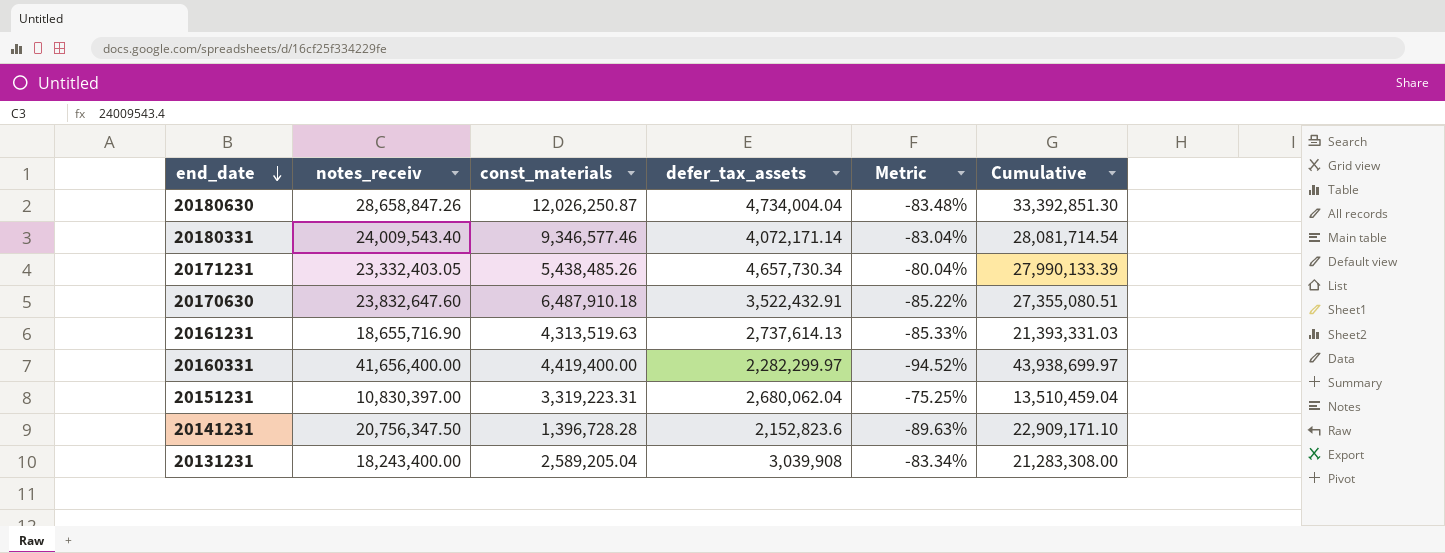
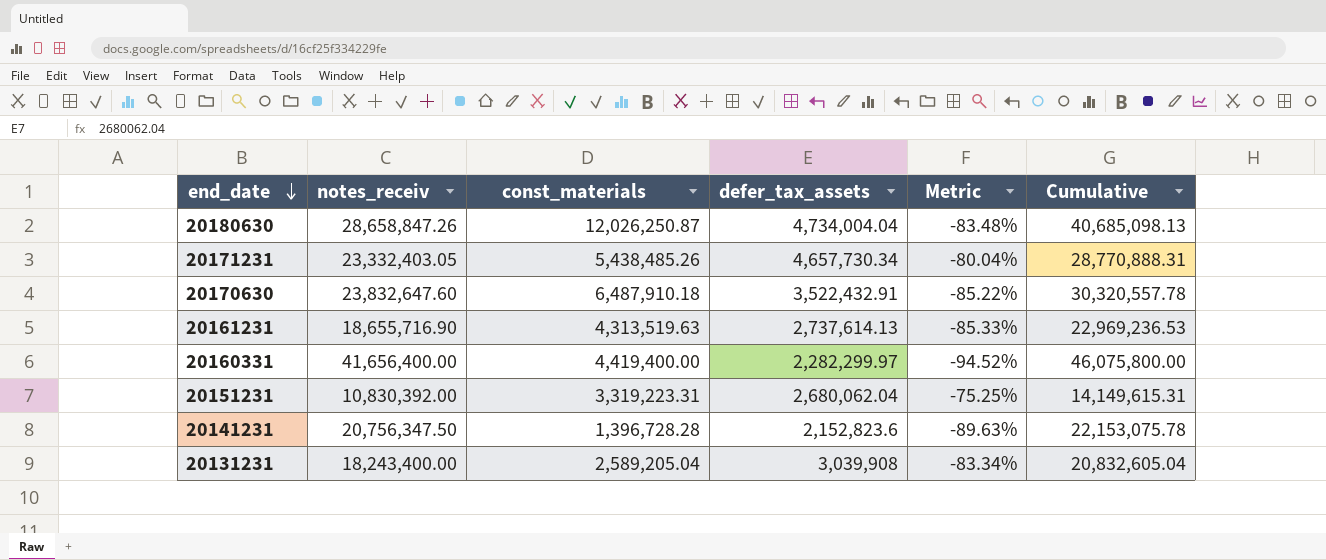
column Cumulative | formula: [notes_receiv] + [defer_tax_assets] -> [notes_receiv] + [const_materials]
row 20180331: 24,009,543.40 | 9,346,577.46 | 4,072,171.14 | -83.04% | 28,081,714.54 -> none
20151231 | notes_receiv: 10,830,397.00 -> 10,830,392.00

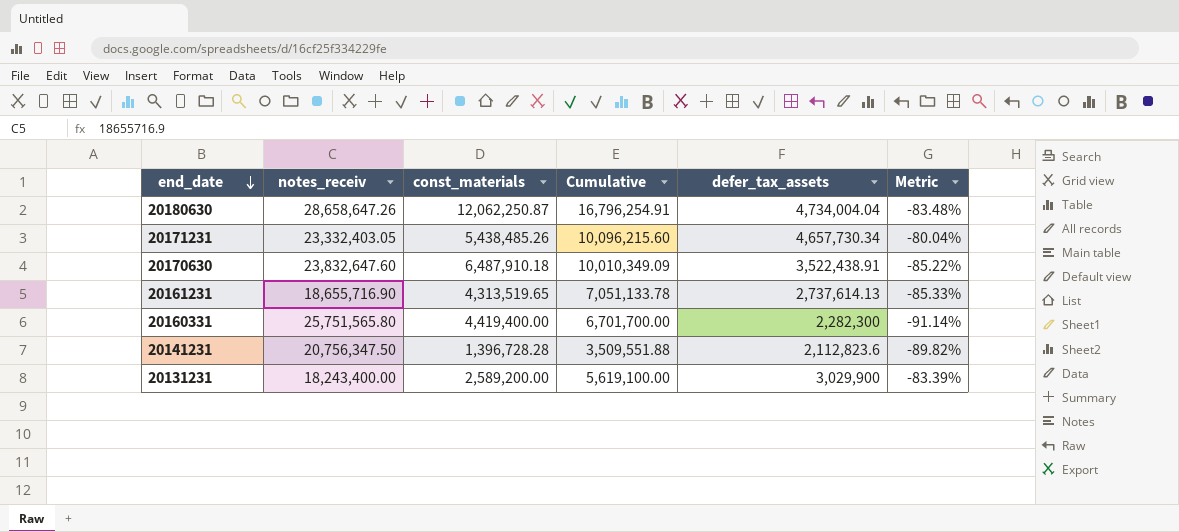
column Cumulative | formula: [notes_receiv] + [const_materials] -> [const_materials] + [defer_tax_assets]
column Cumulative | position: 6 -> 4
row 20151231: 10,830,392.00 | 3,319,223.31 | 2,680,062.04 | -75.25% | 14,149,615.31 -> none
20180630 | notes_receiv: 28,658,847.26 -> 28,658,647.26
20180630 | const_materials: 12,026,250.87 -> 12,062,250.87
20170630 | defer_tax_assets: 3,522,432.91 -> 3,522,438.91
20161231 | const_materials: 4,313,519.63 -> 4,313,519.65
20160331 | notes_receiv: 41,656,400.00 -> 25,751,565.80
20160331 | defer_tax_assets: 2,282,299.97 -> 2,282,300
20160331 | Metric: -94.52% -> -91.14%
20141231 | defer_tax_assets: 2,152,823.6 -> 2,112,823.6
20141231 | Metric: -89.63% -> -89.82%
20131231 | const_materials: 2,589,205.04 -> 2,589,200.00
20131231 | defer_tax_assets: 3,039,908 -> 3,029,900
20131231 | Metric: -83.34% -> -83.39%

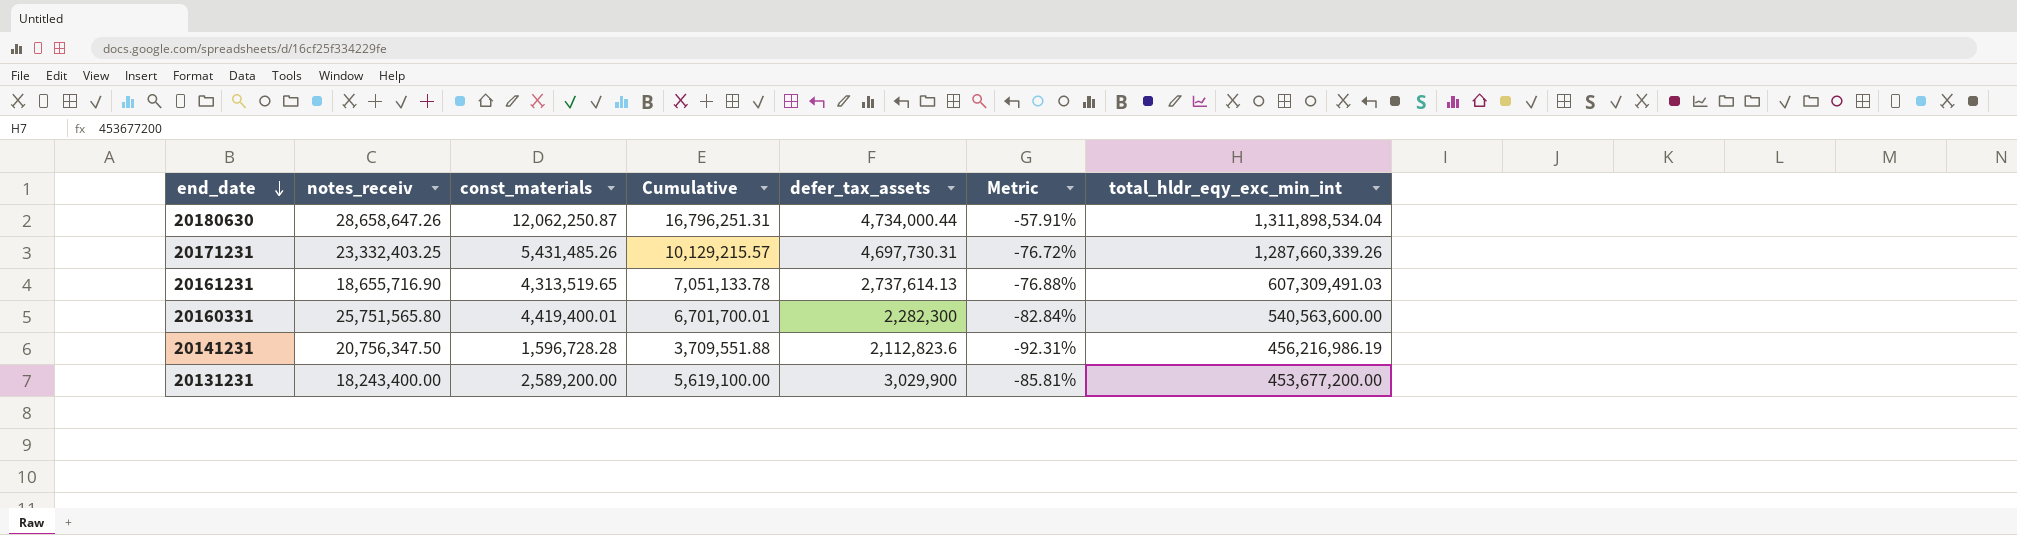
column Metric | formula: ([defer_tax_assets] - [notes_receiv]) / [notes_receiv] -> ([const_materials] - [notes_receiv]) / [notes_receiv]
column total_hldr_eqy_exc_min_int | position: none -> 7
row 20170630: 23,832,647.60 | 6,487,910.18 | 10,010,349.09 | 3,522,438.91 | -85.22% -> none
20180630 | Cumulative: 16,796,254.91 -> 16,796,251.31
20180630 | defer_tax_assets: 4,734,004.04 -> 4,734,000.44
20171231 | notes_receiv: 23,332,403.05 -> 23,332,403.25
20171231 | const_materials: 5,438,485.26 -> 5,431,485.26
20171231 | Cumulative: 10,096,215.60 -> 10,129,215.57
20171231 | defer_tax_assets: 4,657,730.34 -> 4,697,730.31
20160331 | const_materials: 4,419,400.00 -> 4,419,400.01
20160331 | Cumulative: 6,701,700.00 -> 6,701,700.01
20141231 | const_materials: 1,396,728.28 -> 1,596,728.28
20141231 | Cumulative: 3,509,551.88 -> 3,709,551.88

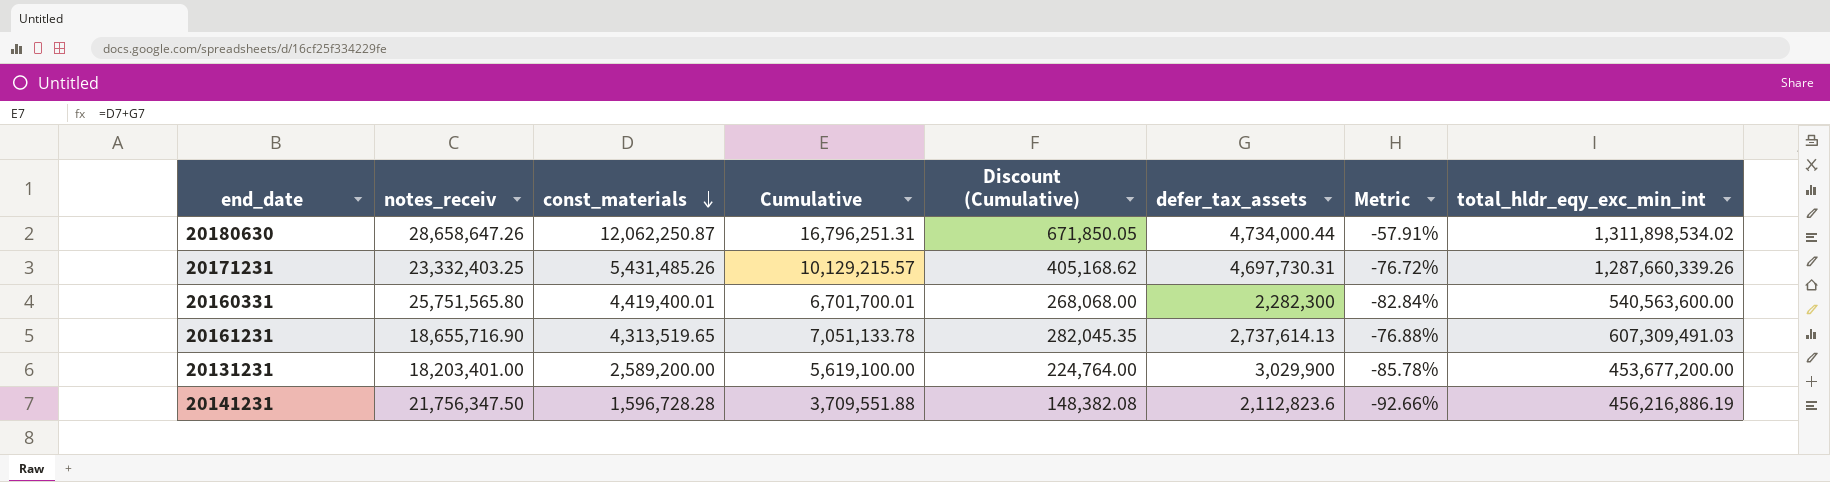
row order: end_date descending -> const_materials descending
column Discount (Cumulative) | formula: none -> [Cumulative] * 0.04
20180630 | total_hldr_eqy_exc_min_int: 1,311,898,534.04 -> 1,311,898,534.02
20131231 | notes_receiv: 18,243,400.00 -> 18,203,401.00
20131231 | Metric: -85.81% -> -85.78%
20141231 | notes_receiv: 20,756,347.50 -> 21,756,347.50
20141231 | Metric: -92.31% -> -92.66%
20141231 | total_hldr_eqy_exc_min_int: 456,216,986.19 -> 456,216,886.19

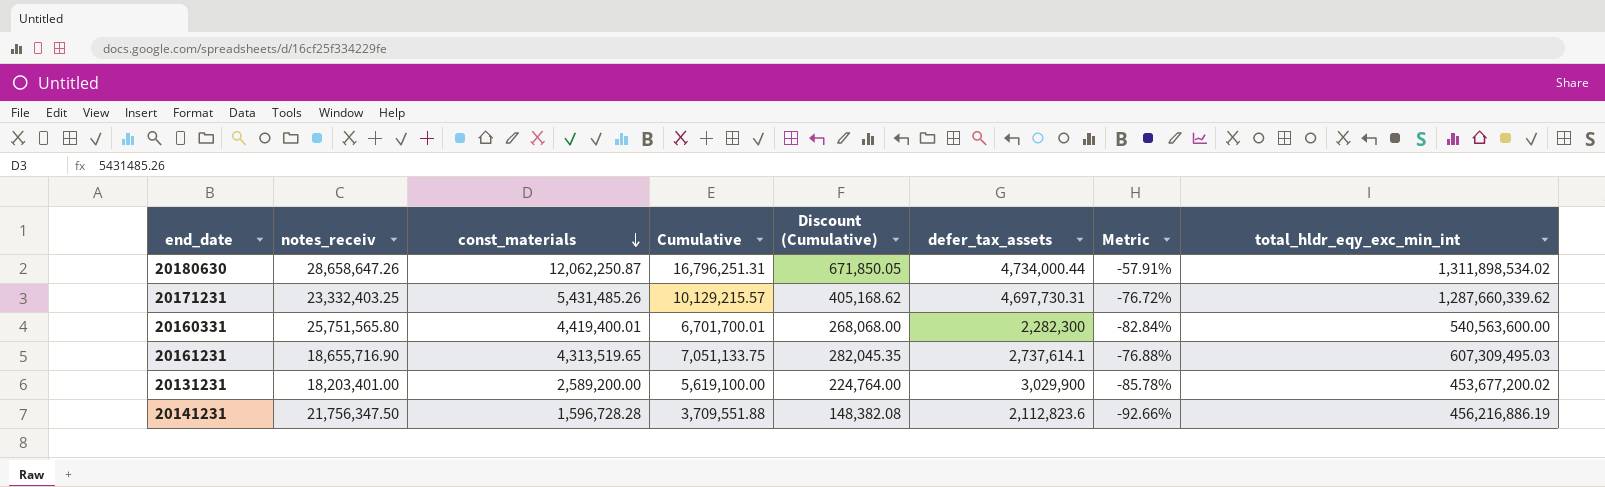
20171231 | total_hldr_eqy_exc_min_int: 1,287,660,339.26 -> 1,287,660,339.62
20161231 | Cumulative: 7,051,133.78 -> 7,051,133.75
20161231 | defer_tax_assets: 2,737,614.13 -> 2,737,614.1
20161231 | total_hldr_eqy_exc_min_int: 607,309,491.03 -> 607,309,495.03
20131231 | total_hldr_eqy_exc_min_int: 453,677,200.00 -> 453,677,200.02

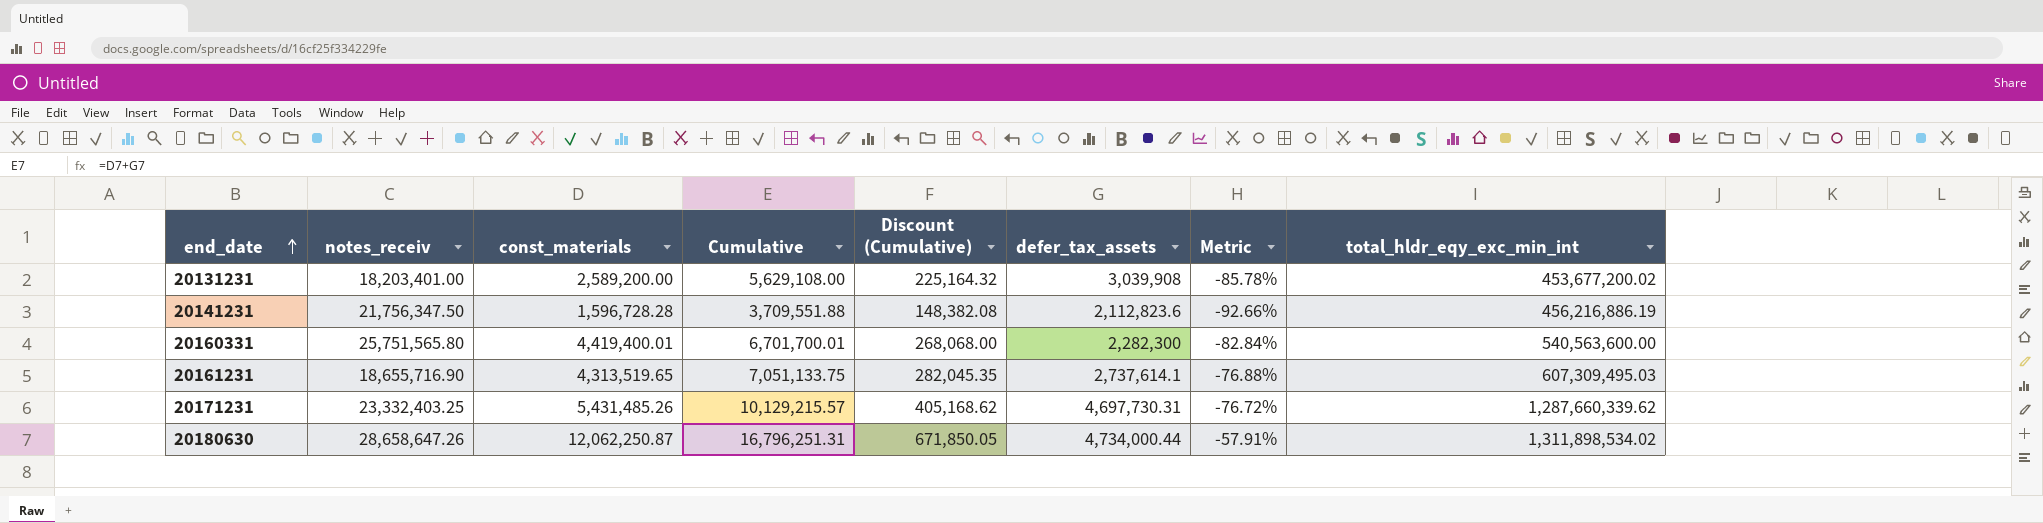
row order: const_materials descending -> end_date ascending
20131231 | Cumulative: 5,619,100.00 -> 5,629,108.00
20131231 | Discount (Cumulative): 224,764.00 -> 225,164.32
20131231 | defer_tax_assets: 3,029,900 -> 3,039,908

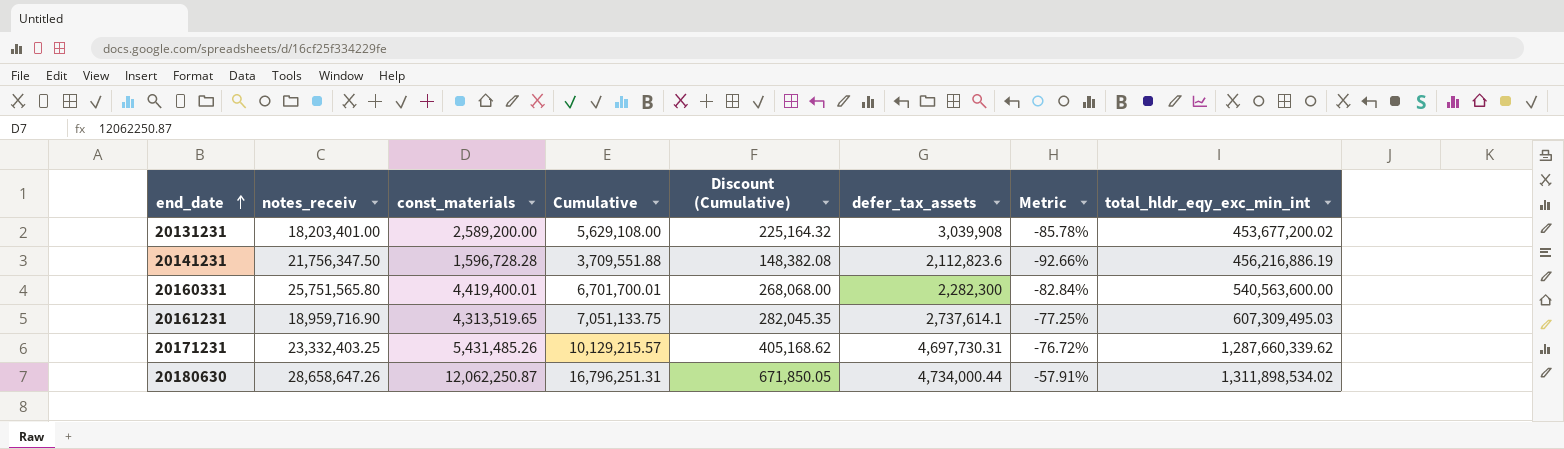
20161231 | notes_receiv: 18,655,716.90 -> 18,959,716.90
20161231 | Metric: -76.88% -> -77.25%

